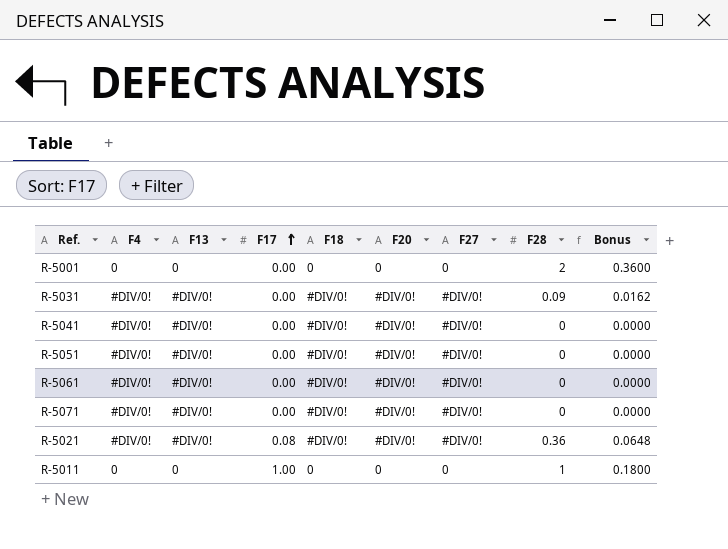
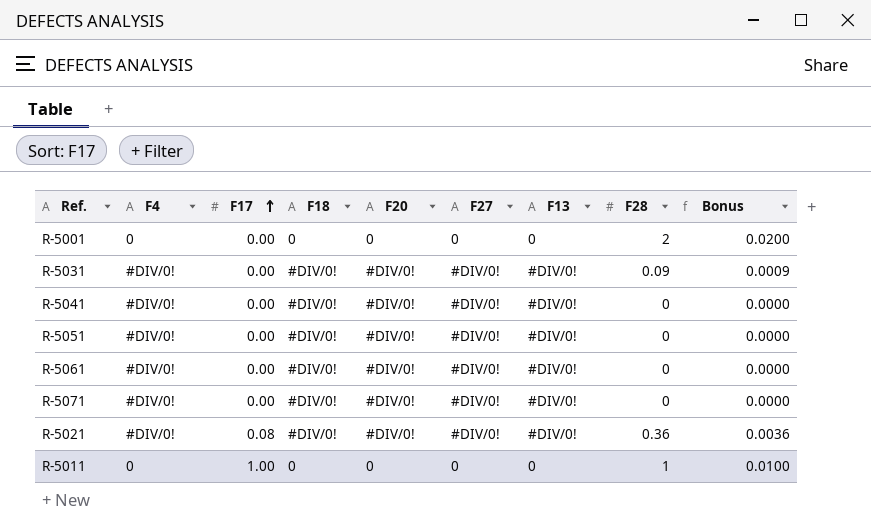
column F13 | position: 3 -> 7
column Bonus | formula: [F28] * 0.18 -> [F28] * 0.01

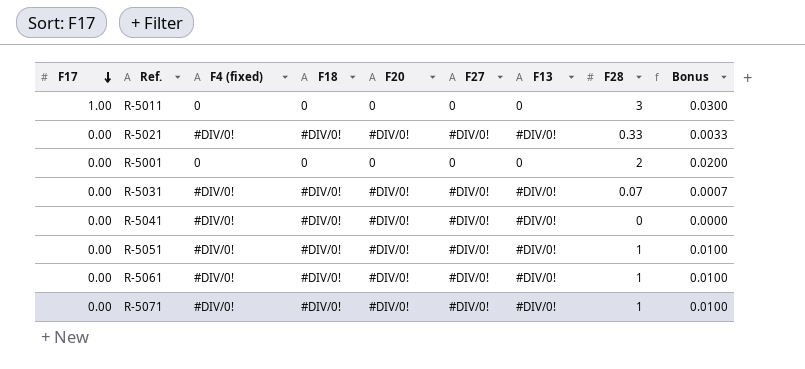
row order: F17 ascending -> F17 descending
column F17 | position: 3 -> 1
column name: F4 -> F4 (fixed)
R-5011 | F28: 1 -> 3
R-5011 | Bonus: 0.0100 -> 0.0300
R-5021 | F17: 0.08 -> 0.00
R-5021 | F28: 0.36 -> 0.33
R-5021 | Bonus: 0.0036 -> 0.0033
R-5031 | F28: 0.09 -> 0.07
R-5031 | Bonus: 0.0009 -> 0.0007
R-5051 | F28: 0 -> 1
R-5051 | Bonus: 0.0000 -> 0.0100
R-5061 | F28: 0 -> 1
R-5061 | Bonus: 0.0000 -> 0.0100
R-5071 | F28: 0 -> 1
R-5071 | Bonus: 0.0000 -> 0.0100

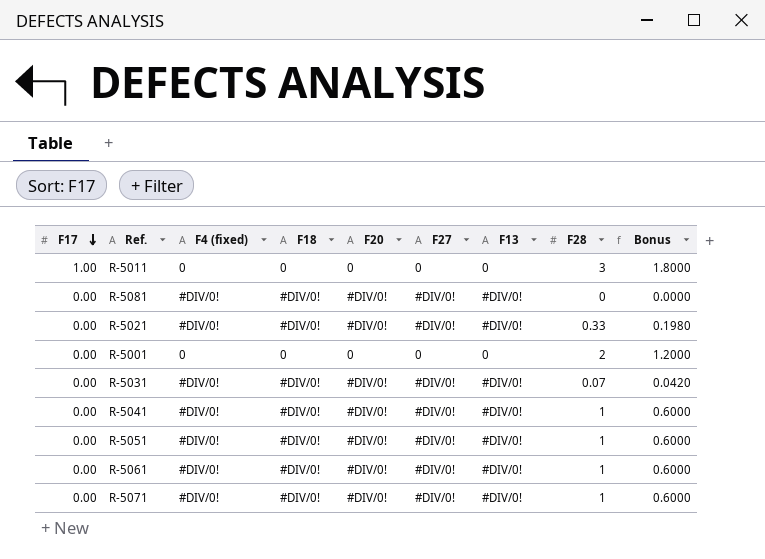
column Bonus | formula: [F28] * 0.01 -> [F28] * 0.6
row R-5081: none -> 0.00 | #DIV/0! | #DIV/0! | #DIV/0! | #DIV/0! | #DIV/0! | 0 | 0.0000
R-5041 | F28: 0 -> 1

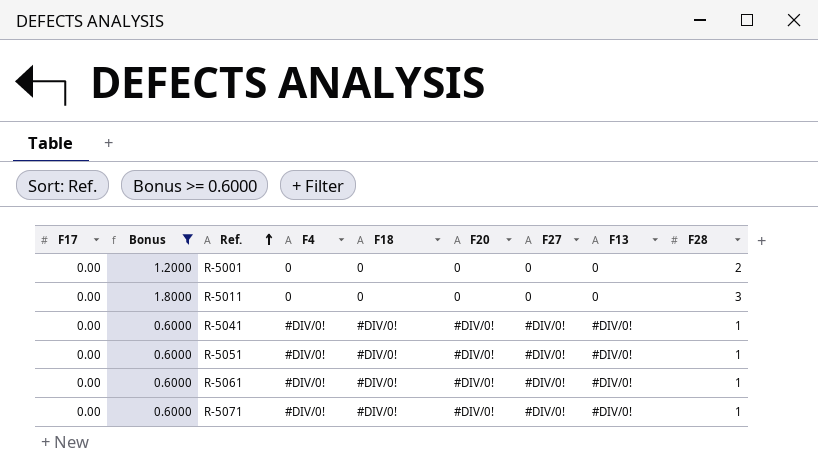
filter: none -> Bonus >= 0.6000
row order: F17 descending -> Ref. ascending
column Bonus | position: 9 -> 2
column name: F4 (fixed) -> F4
R-5011 | F17: 1.00 -> 0.00

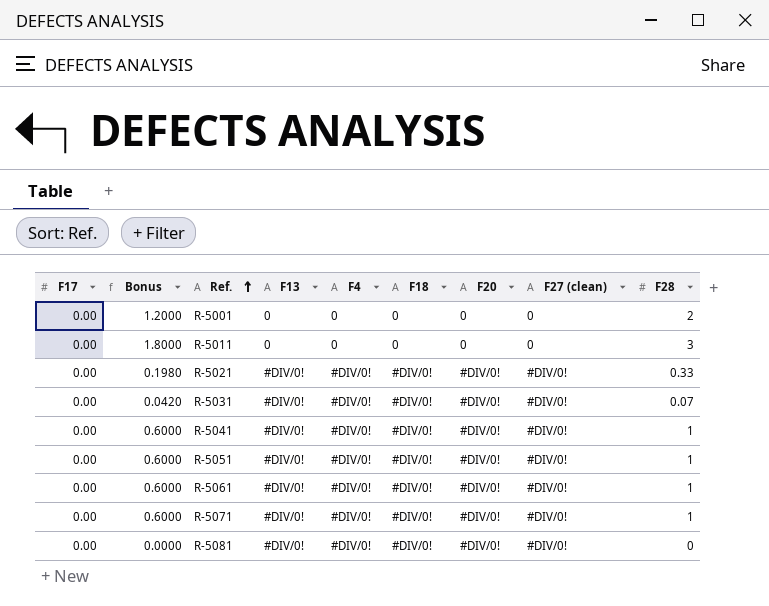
filter: Bonus >= 0.6000 -> none
column F13 | position: 8 -> 4
column name: F27 -> F27 (clean)

